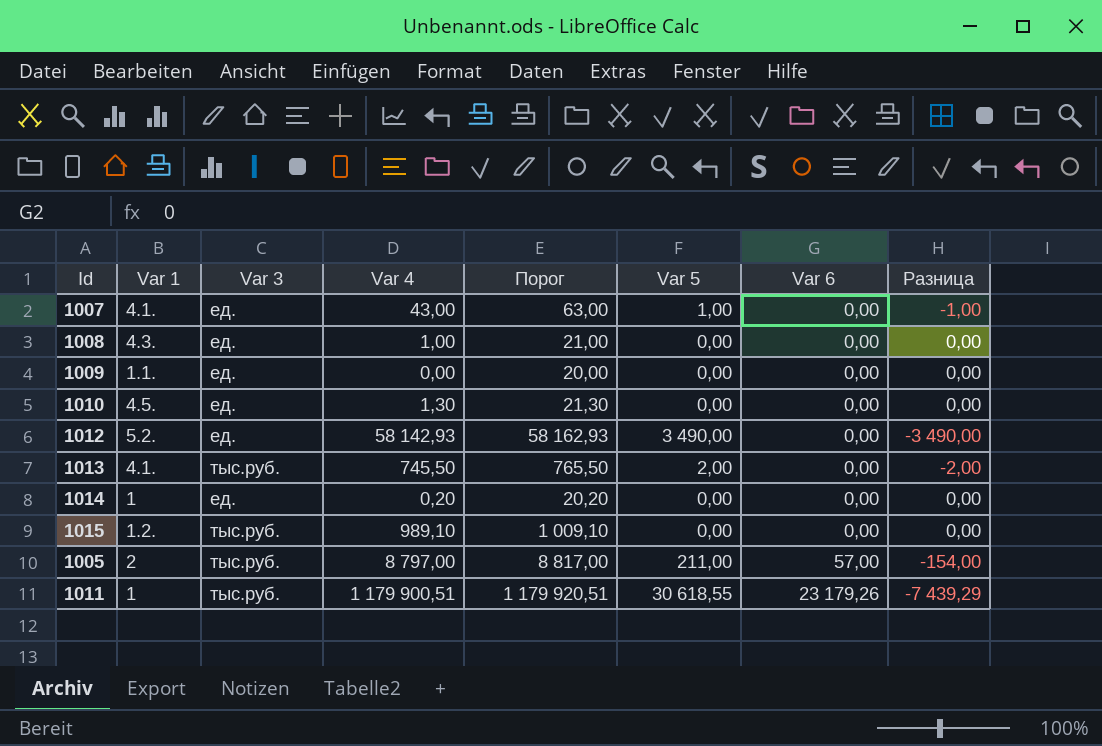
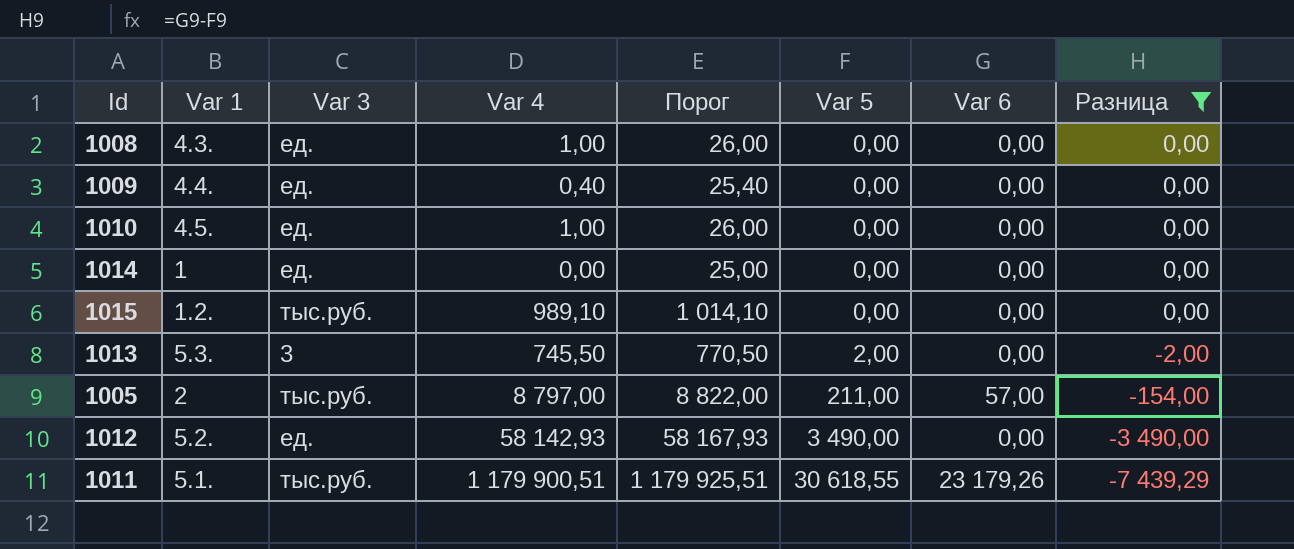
filter: none -> Разница != -1,00
row order: Var 6 ascending -> Var 5 ascending
column Порог | formula: [Var 4] + 20 -> [Var 4] + 25
1009 | Var 1: 1.1. -> 4.4.
1009 | Var 4: 0,00 -> 0,40
1010 | Var 4: 1,30 -> 1,00
1014 | Var 4: 0,20 -> 0,00
1013 | Var 1: 4.1. -> 5.3.
1013 | Var 3: тыс.руб. -> 3
1011 | Var 1: 1 -> 5.1.

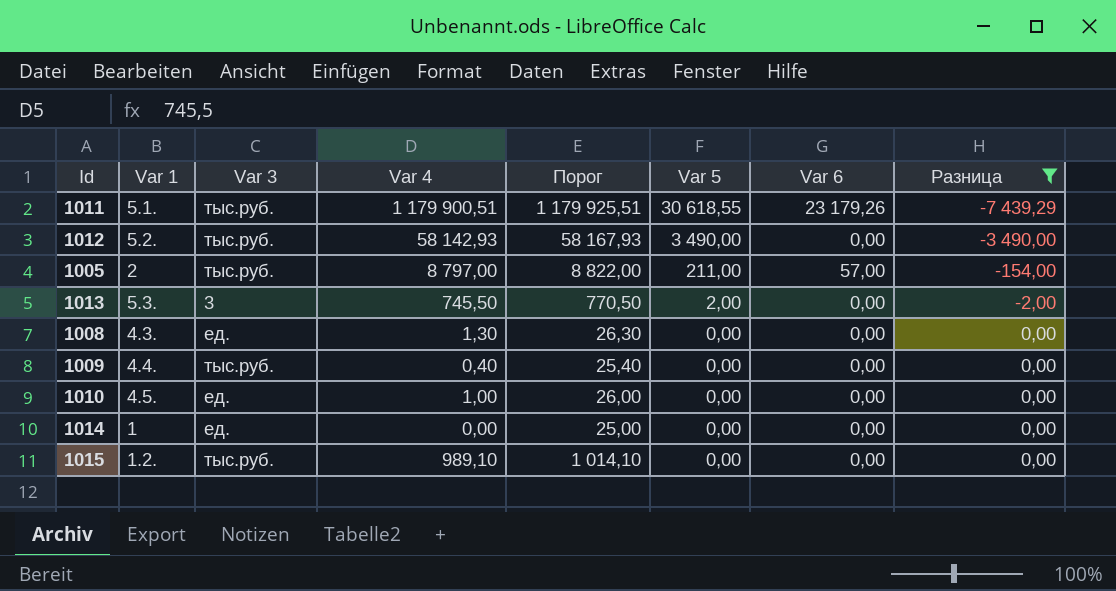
row order: Var 5 ascending -> Var 5 descending
1012 | Var 3: ед. -> тыс.руб.
1008 | Var 4: 1,00 -> 1,30
1008 | Порог: 26,00 -> 26,30
1009 | Var 3: ед. -> тыс.руб.

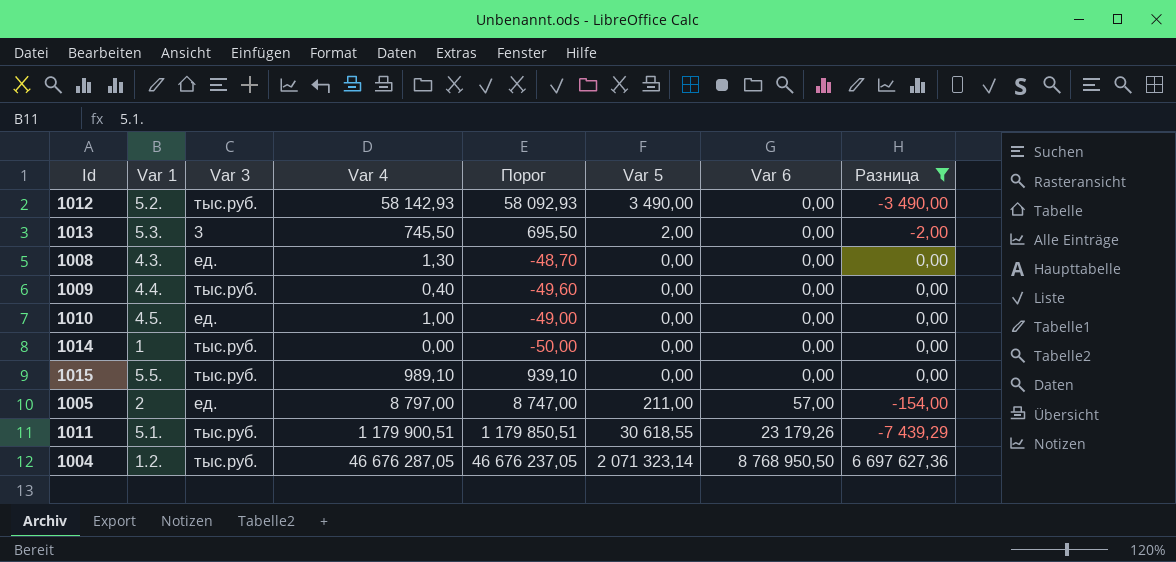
row order: Var 5 descending -> Var 6 ascending
column Порог | formula: [Var 4] + 25 -> [Var 4] - 50
1014 | Var 3: ед. -> тыс.руб.
1015 | Var 1: 1.2. -> 5.5.
1005 | Var 3: тыс.руб. -> ед.
row 1004: none -> 1.2. | тыс.руб. | 46 676 287,05 | 46 676 237,05 | 2 071 323,14 | 8 768 950,50 | 6 697 627,36

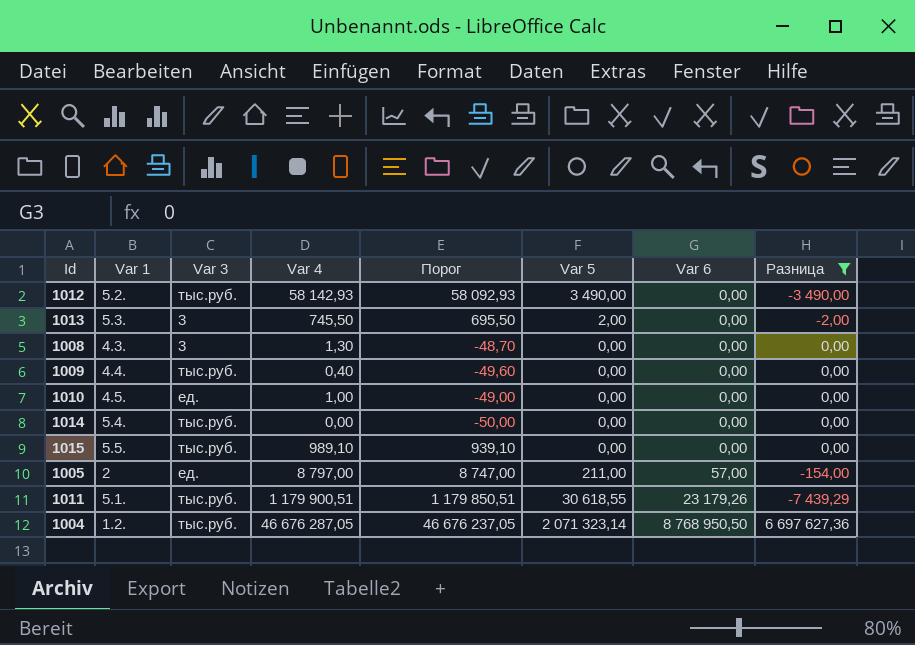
1008 | Var 3: ед. -> 3
1014 | Var 1: 1 -> 5.4.

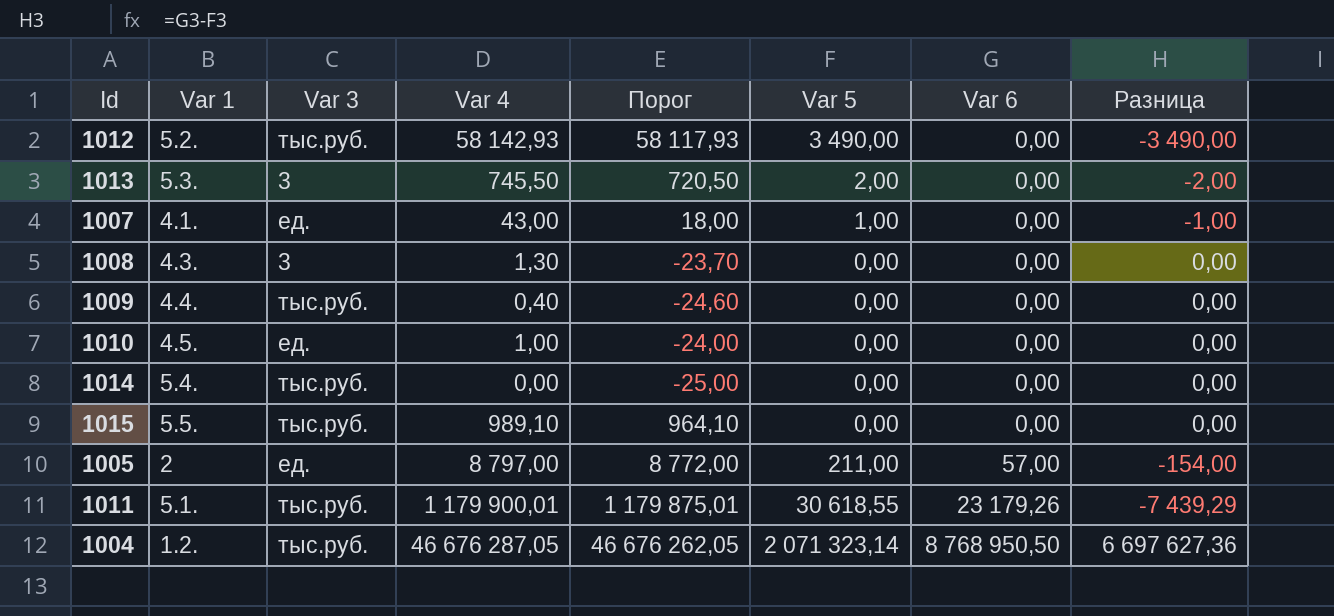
filter: Разница != -1,00 -> none
column Порог | formula: [Var 4] - 50 -> [Var 4] - 25
1011 | Var 4: 1 179 900,51 -> 1 179 900,01

